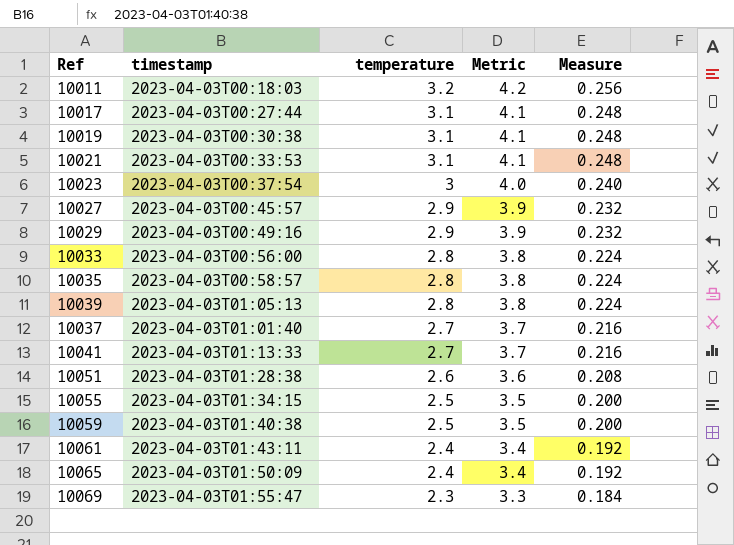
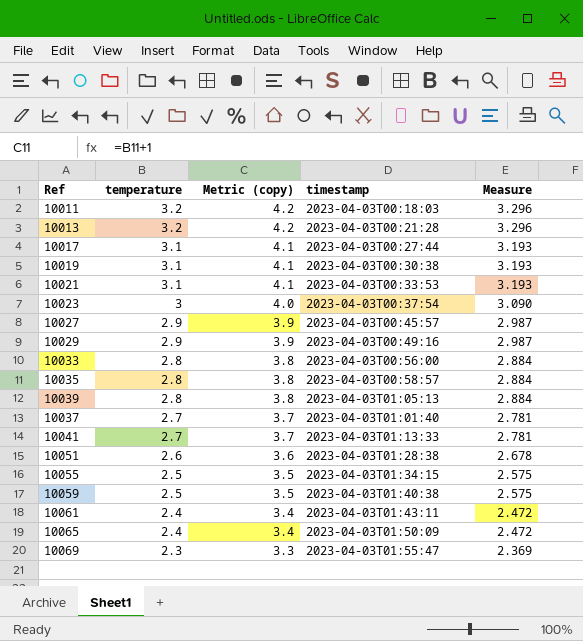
column name: Metric -> Metric (copy)
column timestamp | position: 2 -> 4
column Measure | formula: [temperature] * 0.08 -> [temperature] * 1.03
row 10013: none -> 3.2 | 4.2 | 2023-04-03T00:21:28 | 3.296

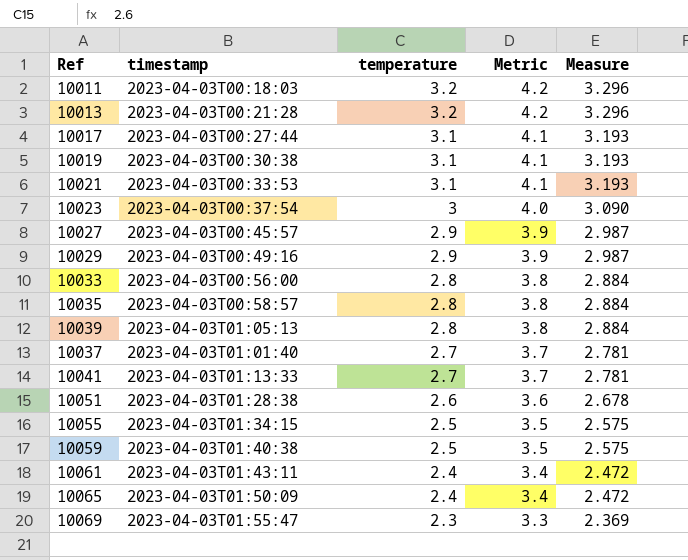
column timestamp | position: 4 -> 2
column name: Metric (copy) -> Metric

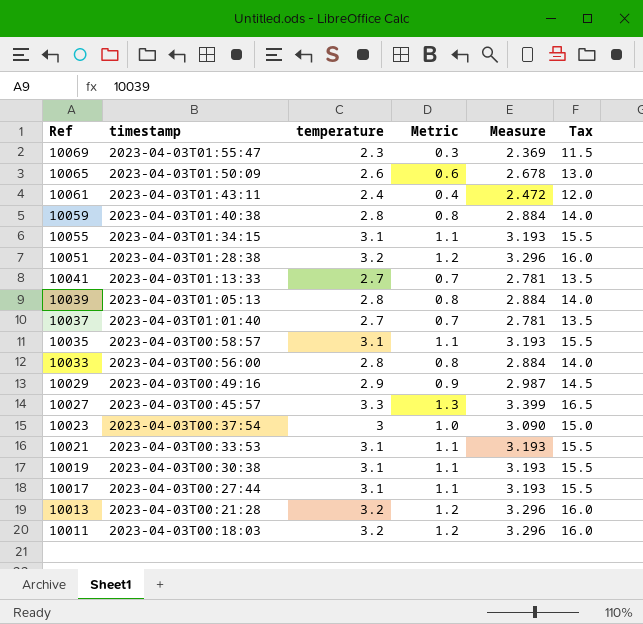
row order: temperature descending -> Ref descending
column Metric | formula: [temperature] + 1 -> [temperature] - 2
column Tax | formula: none -> [temperature] * 5
10065 | temperature: 2.4 -> 2.6
10065 | Measure: 2.472 -> 2.678
10059 | temperature: 2.5 -> 2.8
10059 | Measure: 2.575 -> 2.884
10055 | temperature: 2.5 -> 3.1
10055 | Measure: 2.575 -> 3.193
10051 | temperature: 2.6 -> 3.2
10051 | Measure: 2.678 -> 3.296
10035 | temperature: 2.8 -> 3.1
10035 | Measure: 2.884 -> 3.193
10027 | temperature: 2.9 -> 3.3
10027 | Measure: 2.987 -> 3.399

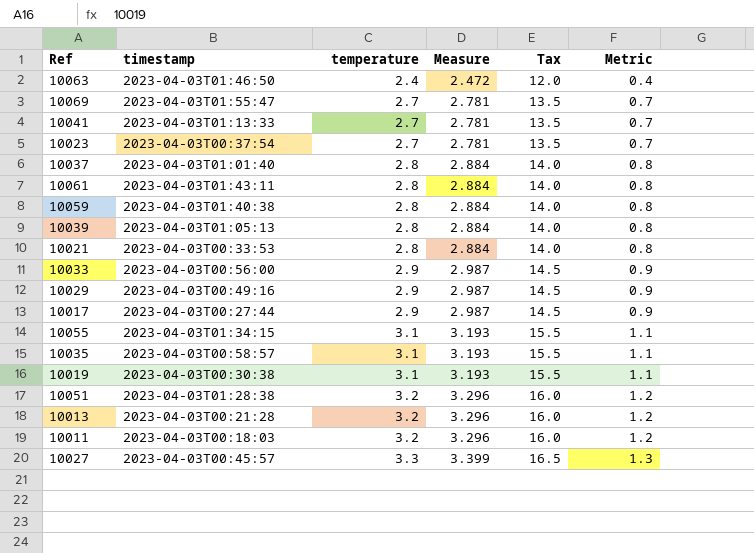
row order: Ref descending -> temperature ascending
column Metric | position: 4 -> 6
row 10065: 2023-04-03T01:50:09 | 2.6 | 0.6 | 2.678 | 13.0 -> none
row 10063: none -> 2023-04-03T01:46:50 | 2.4 | 2.472 | 12.0 | 0.4
10069 | temperature: 2.3 -> 2.7
10069 | Measure: 2.369 -> 2.781
10069 | Tax: 11.5 -> 13.5
10069 | Metric: 0.3 -> 0.7
10023 | temperature: 3 -> 2.7
10023 | Measure: 3.090 -> 2.781
10023 | Tax: 15.0 -> 13.5
10023 | Metric: 1.0 -> 0.7
10037 | temperature: 2.7 -> 2.8
10037 | Measure: 2.781 -> 2.884
10037 | Tax: 13.5 -> 14.0
10037 | Metric: 0.7 -> 0.8
10061 | temperature: 2.4 -> 2.8
10061 | Measure: 2.472 -> 2.884
10061 | Tax: 12.0 -> 14.0
10061 | Metric: 0.4 -> 0.8
10021 | temperature: 3.1 -> 2.8
10021 | Measure: 3.193 -> 2.884
10021 | Tax: 15.5 -> 14.0
10021 | Metric: 1.1 -> 0.8
10033 | temperature: 2.8 -> 2.9
10033 | Measure: 2.884 -> 2.987
10033 | Tax: 14.0 -> 14.5
10033 | Metric: 0.8 -> 0.9
10017 | temperature: 3.1 -> 2.9
10017 | Measure: 3.193 -> 2.987
10017 | Tax: 15.5 -> 14.5
10017 | Metric: 1.1 -> 0.9

